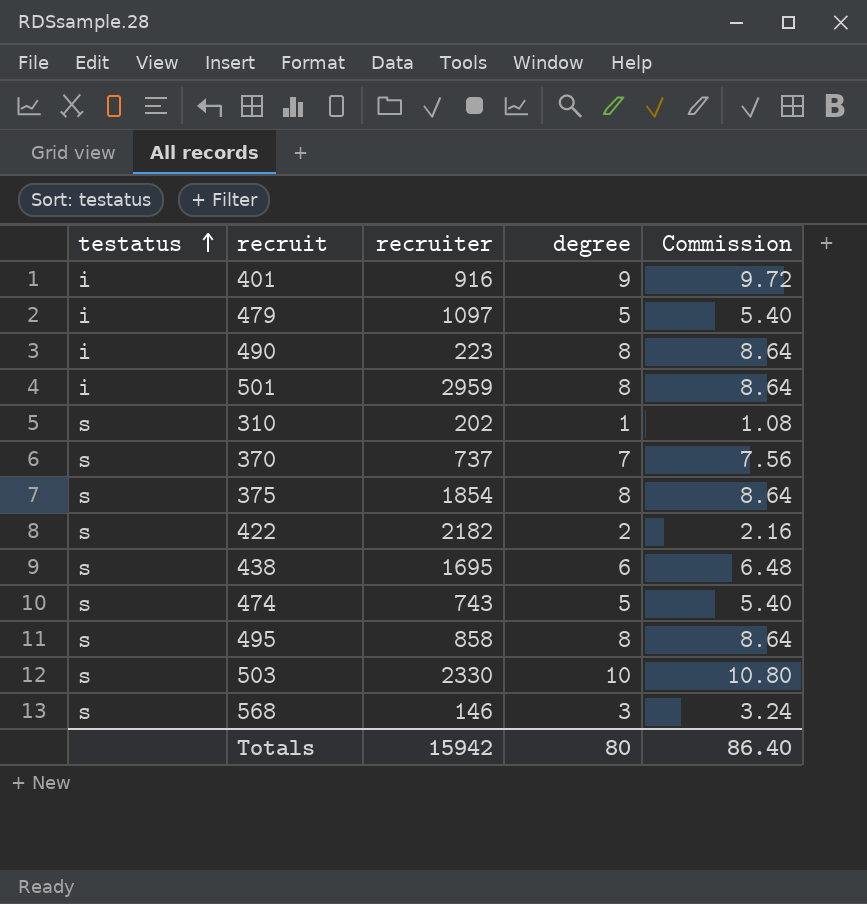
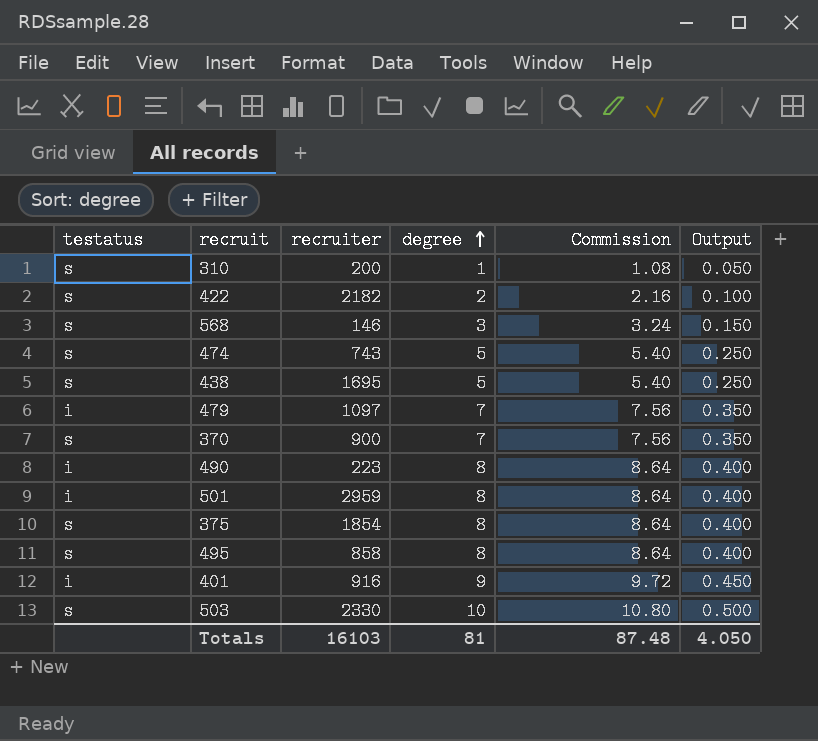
row order: testatus ascending -> degree ascending
column Output | formula: none -> [degree] * 0.05
310 | recruiter: 202 -> 200
438 | degree: 6 -> 5
438 | Commission: 6.48 -> 5.40
479 | degree: 5 -> 7
479 | Commission: 5.40 -> 7.56
370 | recruiter: 737 -> 900
Totals | recruiter: 15942 -> 16103
Totals | degree: 80 -> 81
Totals | Commission: 86.40 -> 87.48

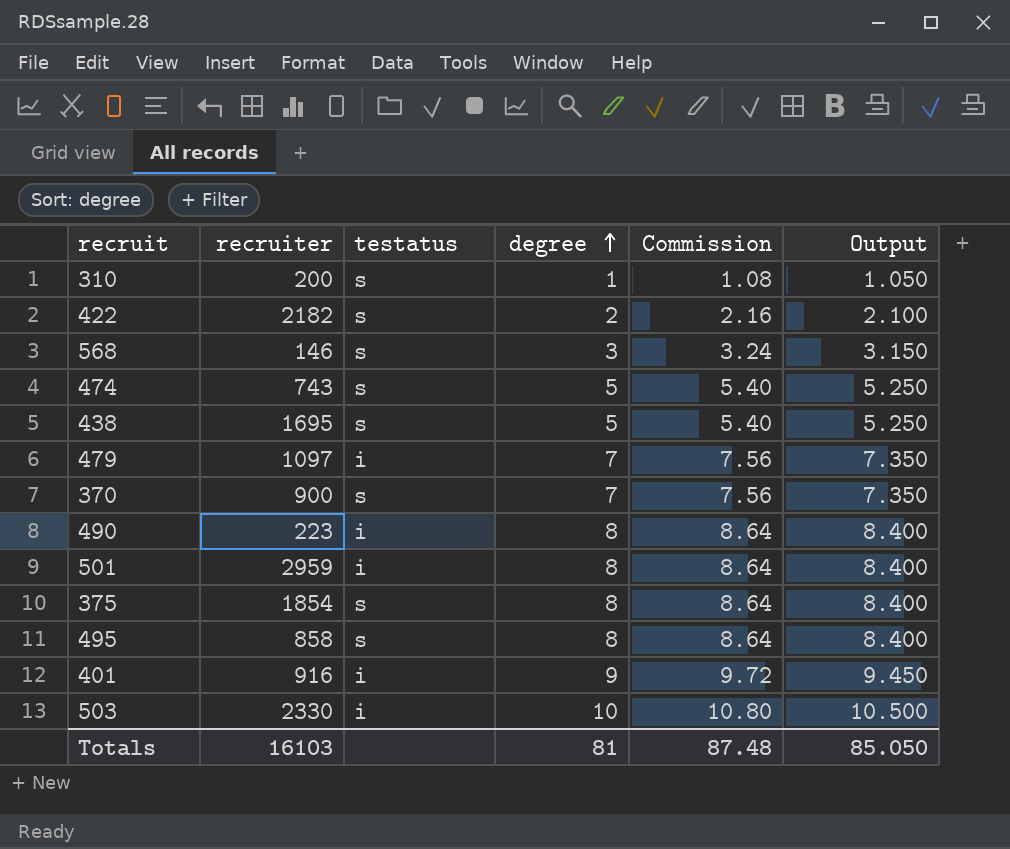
column testatus | position: 1 -> 3
column Output | formula: [degree] * 0.05 -> [degree] * 1.05
503 | testatus: s -> i
Totals | Output: 4.050 -> 85.050

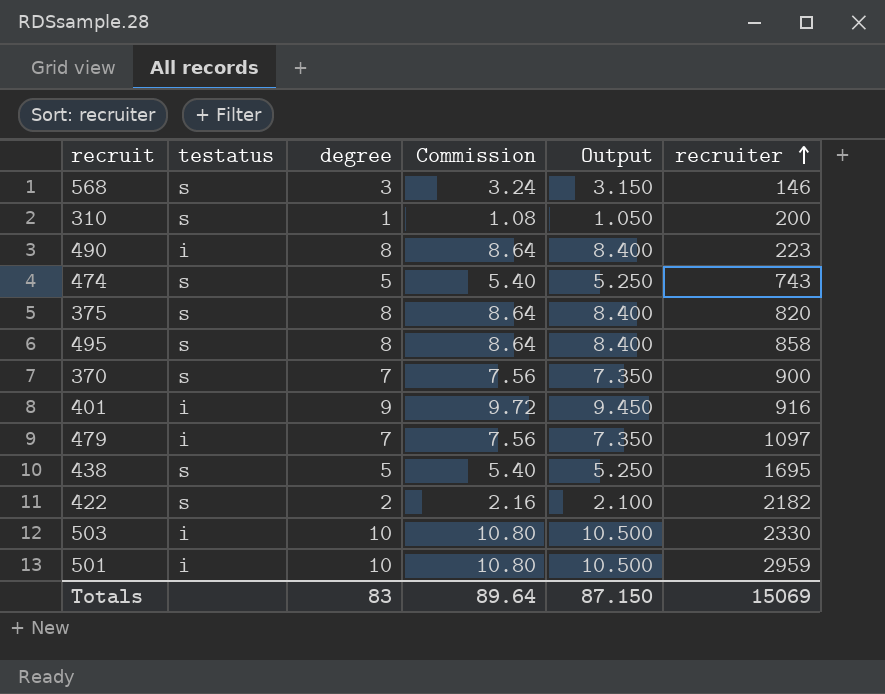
row order: degree ascending -> recruiter ascending
column recruiter | position: 2 -> 6
375 | recruiter: 1854 -> 820
501 | degree: 8 -> 10
501 | Commission: 8.64 -> 10.80
501 | Output: 8.400 -> 10.500
Totals | degree: 81 -> 83
Totals | Commission: 87.48 -> 89.64
Totals | Output: 85.050 -> 87.150
Totals | recruiter: 16103 -> 15069

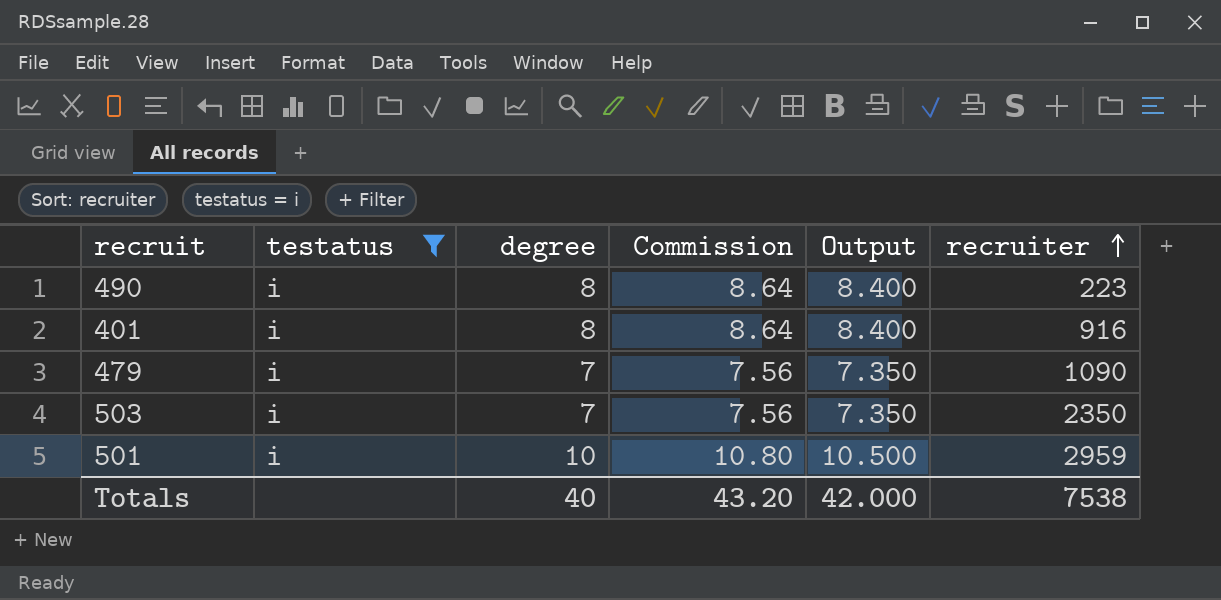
filter: none -> testatus = i
401 | degree: 9 -> 8
401 | Commission: 9.72 -> 8.64
401 | Output: 9.450 -> 8.400
479 | recruiter: 1097 -> 1090
503 | degree: 10 -> 7
503 | Commission: 10.80 -> 7.56
503 | Output: 10.500 -> 7.350
503 | recruiter: 2330 -> 2350
Totals | degree: 83 -> 40
Totals | Commission: 89.64 -> 43.20
Totals | Output: 87.150 -> 42.000
Totals | recruiter: 15069 -> 7538

